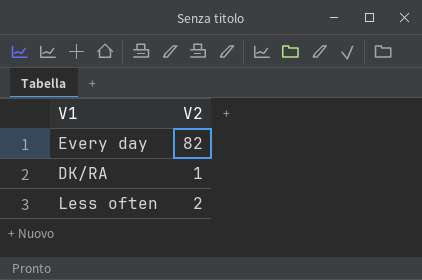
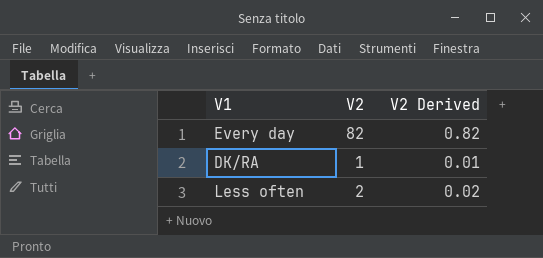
column V2 Derived | formula: none -> [V2] * 0.01

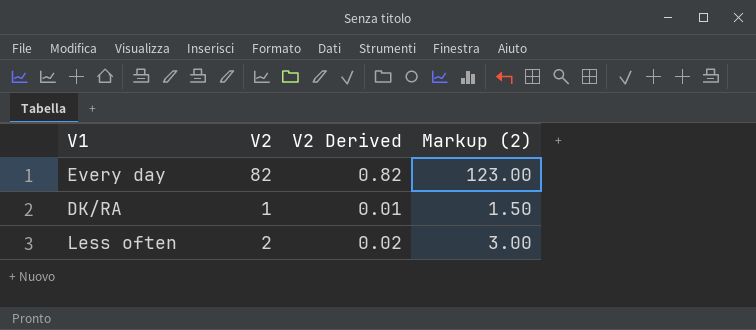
column Markup (2) | formula: none -> [V2] * 1.5

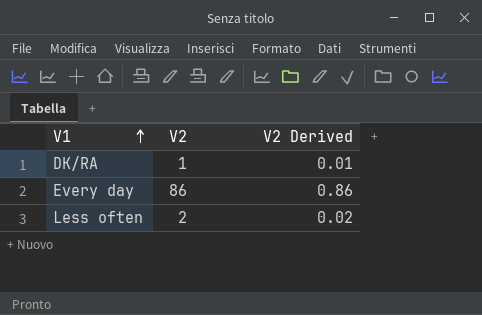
row order: none -> V1 ascending
column Markup (2) | formula: [V2] * 1.5 -> none
Every day | V2: 82 -> 86
Every day | V2 Derived: 0.82 -> 0.86

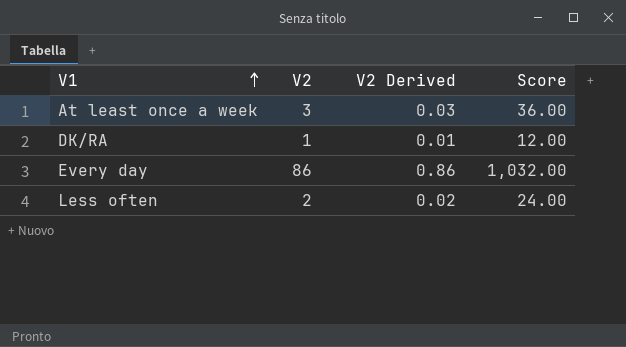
column Score | formula: none -> [V2] * 12
row At least once a week: none -> 3 | 0.03 | 36.00

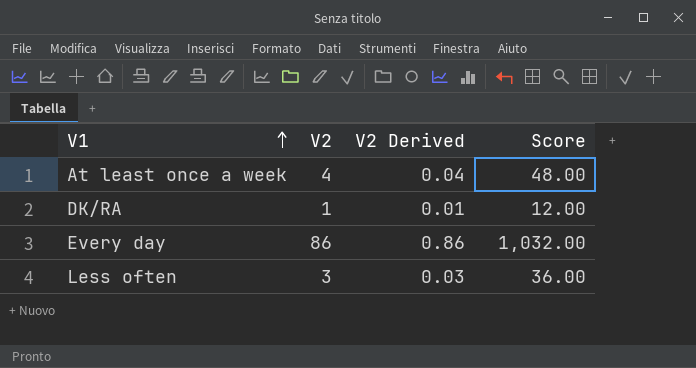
At least once a week | V2: 3 -> 4
At least once a week | V2 Derived: 0.03 -> 0.04
At least once a week | Score: 36.00 -> 48.00
Less often | V2: 2 -> 3
Less often | V2 Derived: 0.02 -> 0.03
Less often | Score: 24.00 -> 36.00

